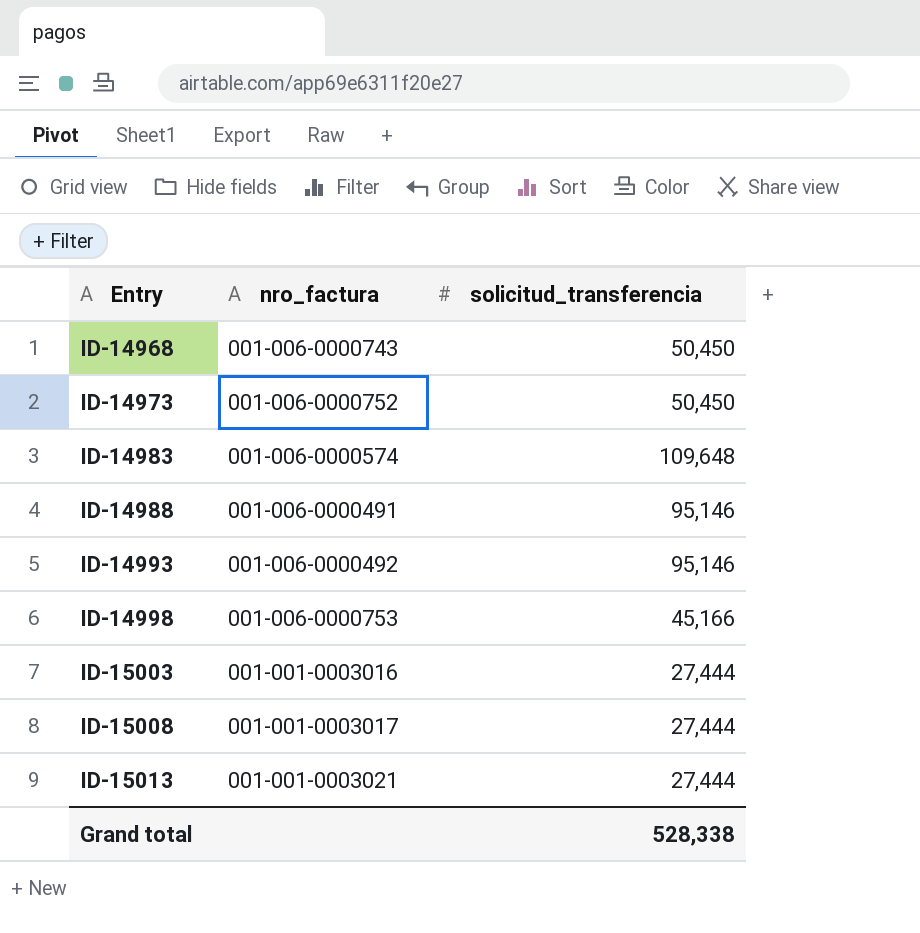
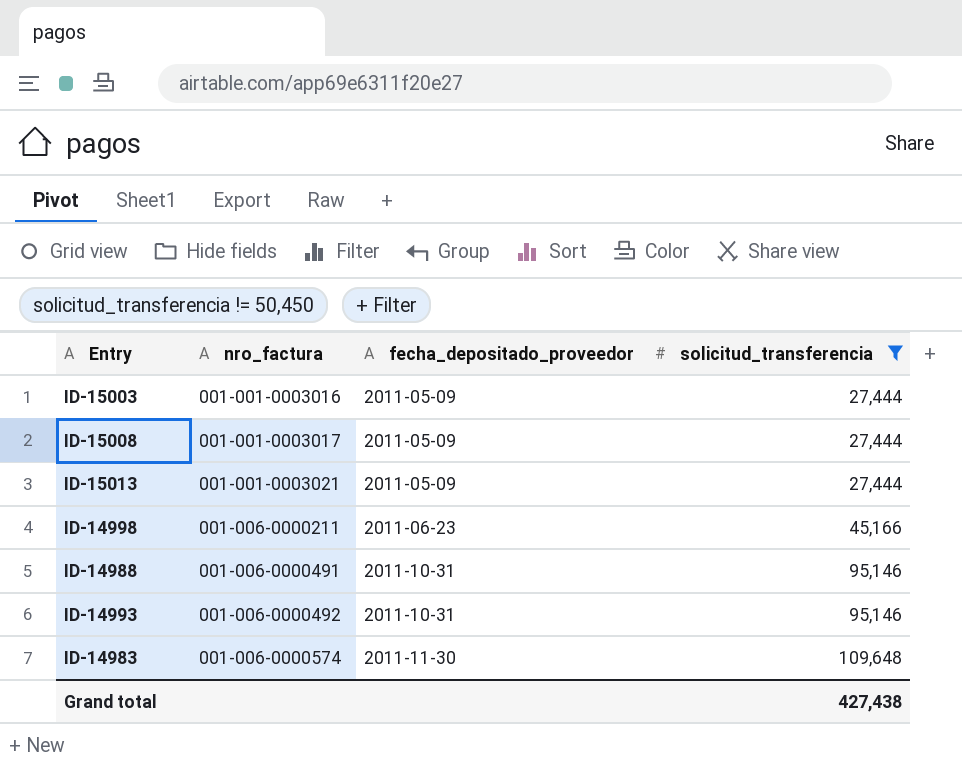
filter: none -> solicitud_transferencia != 50,450
row order: Entry ascending -> nro_factura ascending
column fecha_depositado_proveedor | position: none -> 3
ID-14998 | nro_factura: 001-006-0000753 -> 001-006-0000211
Grand total | solicitud_transferencia: 528,338 -> 427,438

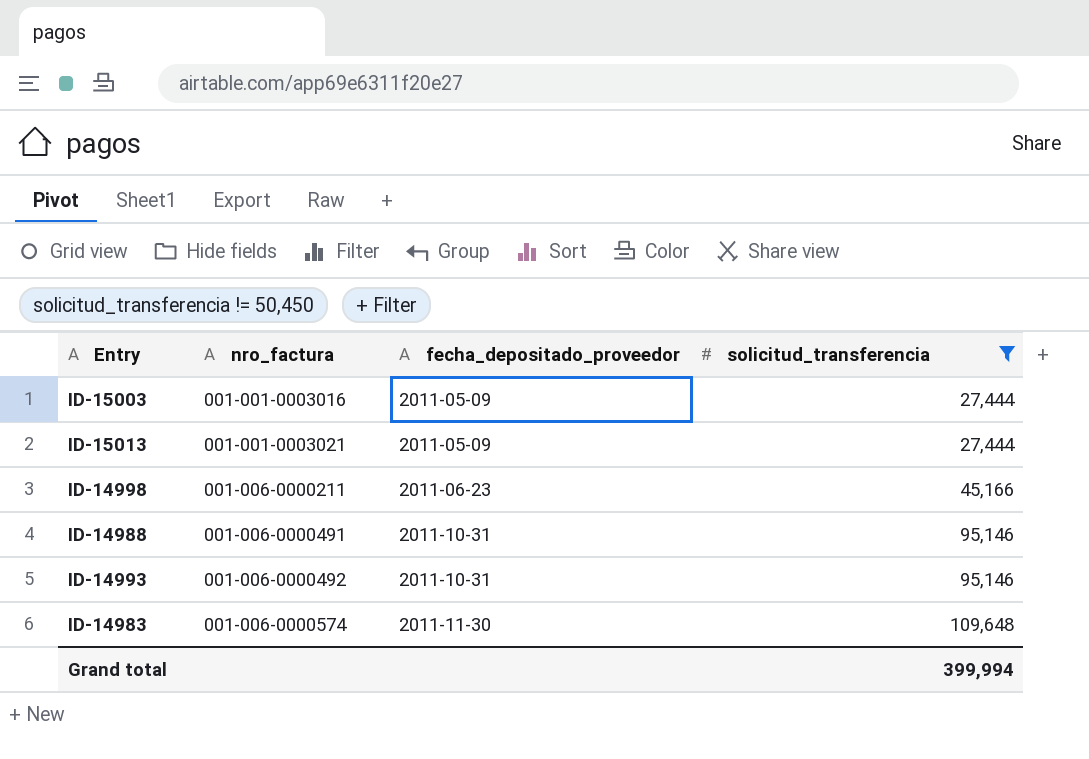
row ID-15008: 001-001-0003017 | 2011-05-09 | 27,444 -> none
Grand total | solicitud_transferencia: 427,438 -> 399,994

